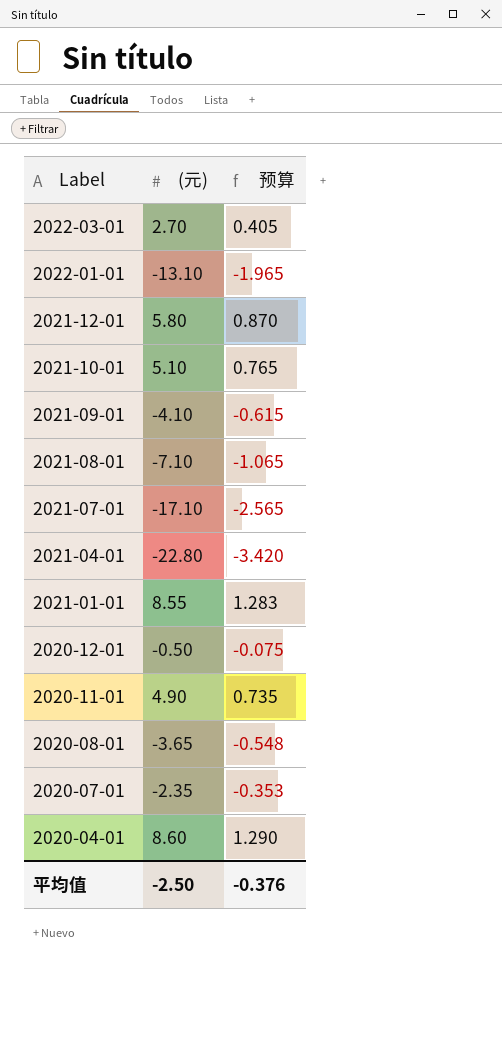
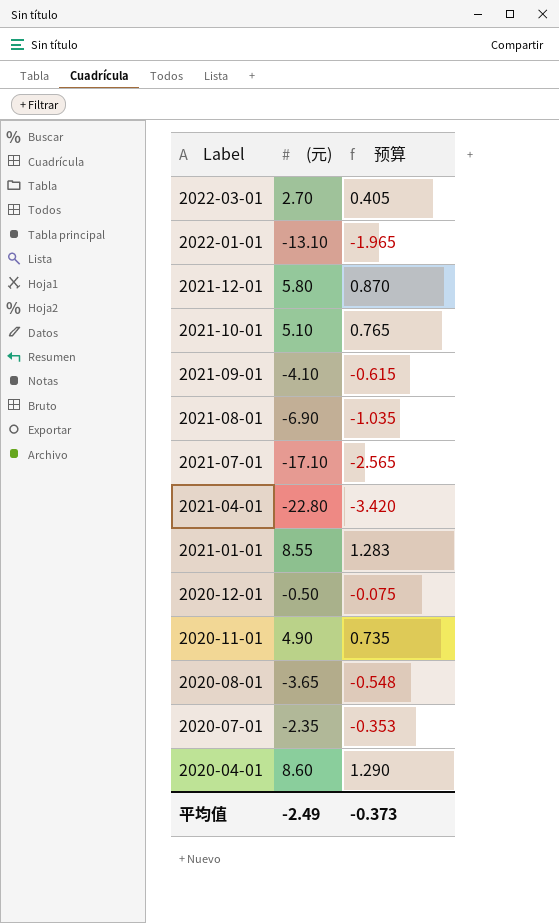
2021-08-01 | (元): -7.10 -> -6.90
2021-08-01 | 预算: -1.065 -> -1.035
平均值 | (元): -2.50 -> -2.49
平均值 | 预算: -0.376 -> -0.373

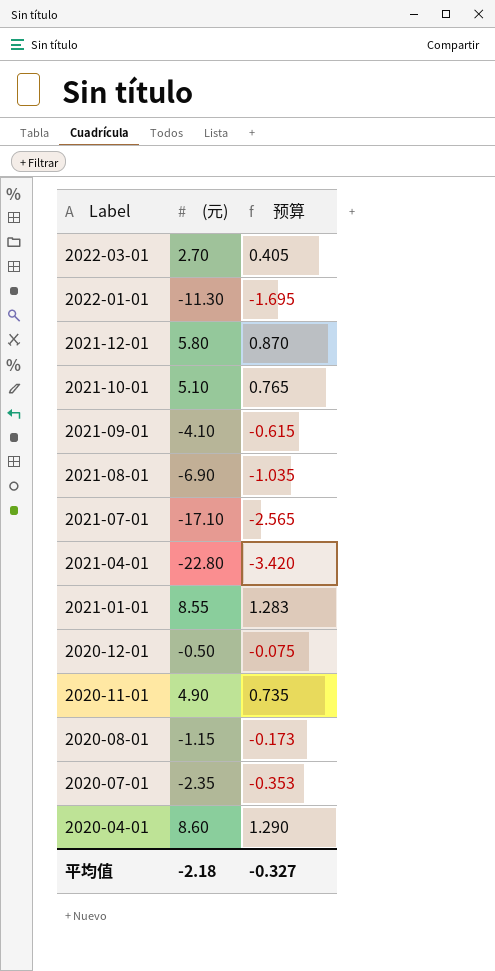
2022-01-01 | (元): -13.10 -> -11.30
2022-01-01 | 预算: -1.965 -> -1.695
2020-08-01 | (元): -3.65 -> -1.15
2020-08-01 | 预算: -0.548 -> -0.173
平均值 | (元): -2.49 -> -2.18
平均值 | 预算: -0.373 -> -0.327

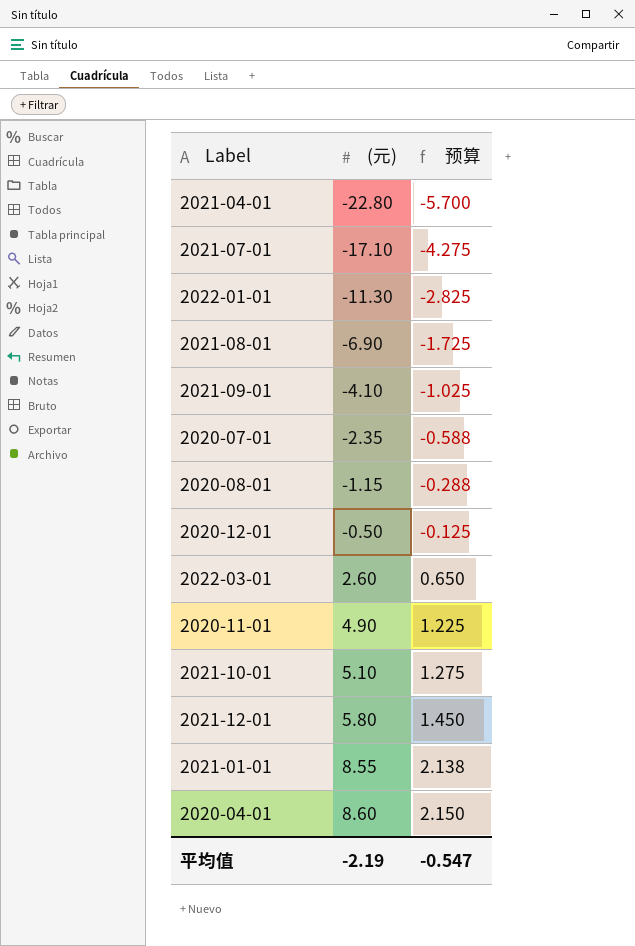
row order: Label descending -> (元) ascending
column 预算 | formula: [(元)] * 0.15 -> [(元)] * 0.25
2022-03-01 | (元): 2.70 -> 2.60
平均值 | (元): -2.18 -> -2.19
平均值 | 预算: -0.327 -> -0.547

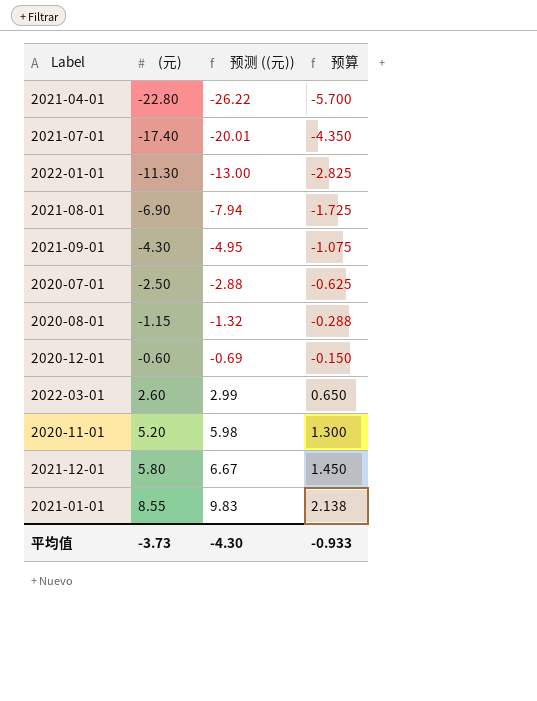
column 预测 ((元)) | formula: none -> [(元)] * 1.15
row 2021-10-01: 5.10 | 1.275 -> none
row 2020-04-01: 8.60 | 2.150 -> none
2021-07-01 | (元): -17.10 -> -17.40
2021-07-01 | 预算: -4.275 -> -4.350
2021-09-01 | (元): -4.10 -> -4.30
2021-09-01 | 预算: -1.025 -> -1.075
2020-07-01 | (元): -2.35 -> -2.50
2020-07-01 | 预算: -0.588 -> -0.625
2020-12-01 | (元): -0.50 -> -0.60
2020-12-01 | 预算: -0.125 -> -0.150
2020-11-01 | (元): 4.90 -> 5.20
2020-11-01 | 预算: 1.225 -> 1.300
平均值 | (元): -2.19 -> -3.73
平均值 | 预算: -0.547 -> -0.933

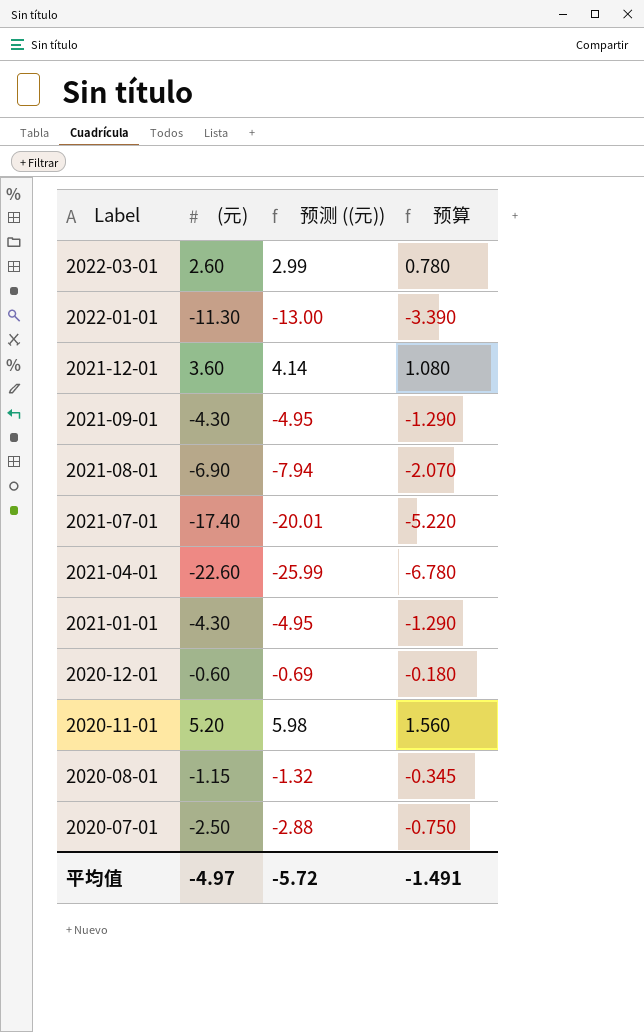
row order: (元) ascending -> Label descending
column 预算 | formula: [(元)] * 0.25 -> [(元)] * 0.3
2021-12-01 | (元): 5.80 -> 3.60
2021-12-01 | 预测 ((元)): 6.67 -> 4.14
2021-04-01 | (元): -22.80 -> -22.60
2021-04-01 | 预测 ((元)): -26.22 -> -25.99
2021-01-01 | (元): 8.55 -> -4.30
2021-01-01 | 预测 ((元)): 9.83 -> -4.95
平均值 | (元): -3.73 -> -4.97
平均值 | 预测 ((元)): -4.30 -> -5.72
平均值 | 预算: -0.933 -> -1.491

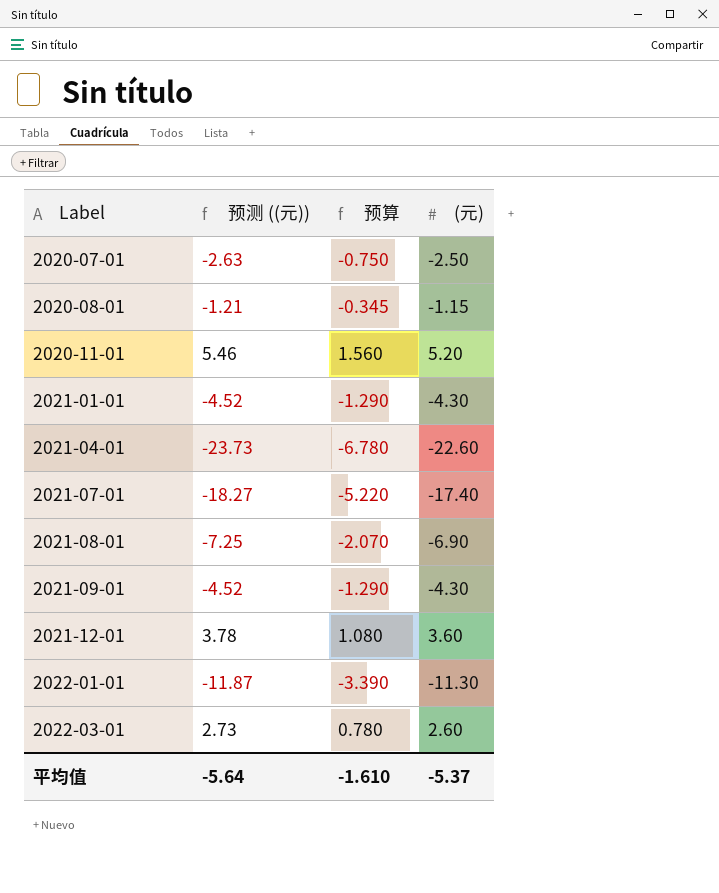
row order: Label descending -> Label ascending
column 预测 ((元)) | formula: [(元)] * 1.15 -> [(元)] * 1.05
column (元) | position: 2 -> 4
row 2020-12-01: -0.60 | -0.69 | -0.180 -> none
平均值 | 预测 ((元)): -5.72 -> -5.64
平均值 | 预算: -1.491 -> -1.610
平均值 | (元): -4.97 -> -5.37

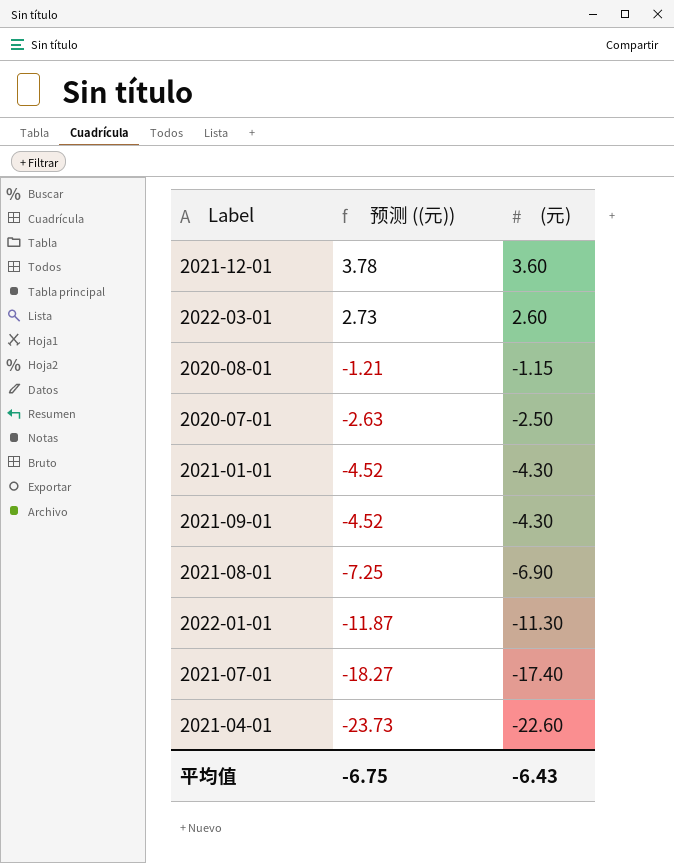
row order: Label ascending -> 预测 ((元)) descending
column 预算 | formula: [(元)] * 0.3 -> none
row 2020-11-01: 5.46 | 1.560 | 5.20 -> none
平均值 | 预测 ((元)): -5.64 -> -6.75
平均值 | (元): -5.37 -> -6.43

